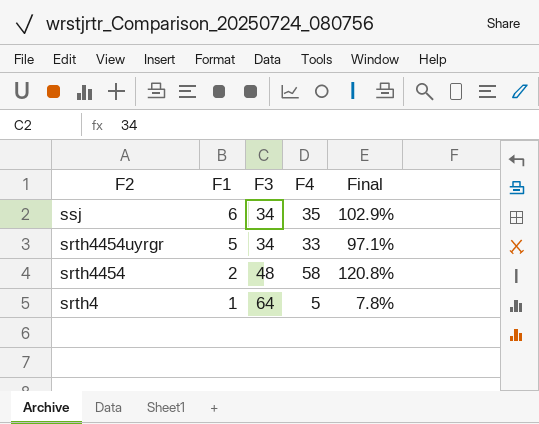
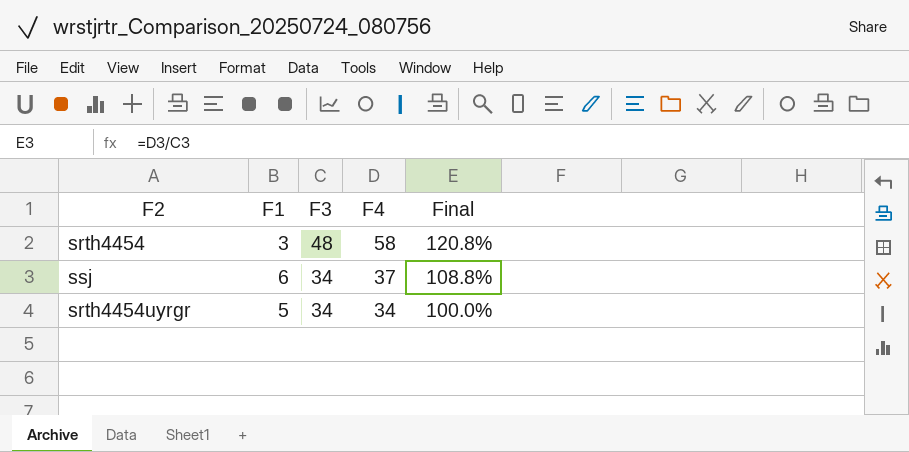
row order: F2 descending -> F3 descending
row srth4: 1 | 64 | 5 | 7.8% -> none
srth4454 | F1: 2 -> 3
ssj | F4: 35 -> 37
ssj | Final: 102.9% -> 108.8%
srth4454uyrgr | F4: 33 -> 34
srth4454uyrgr | Final: 97.1% -> 100.0%

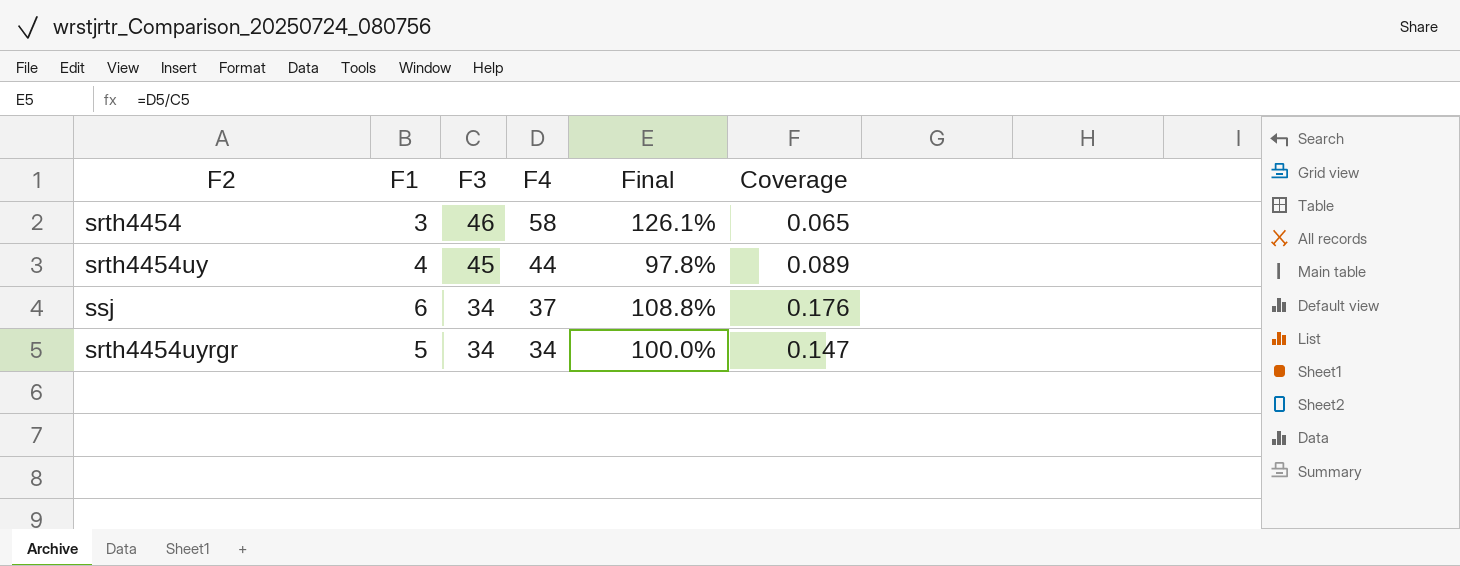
column Coverage | formula: none -> [F1] / [F3]
srth4454 | F3: 48 -> 46
srth4454 | Final: 120.8% -> 126.1%
row srth4454uy: none -> 4 | 45 | 44 | 97.8% | 0.089

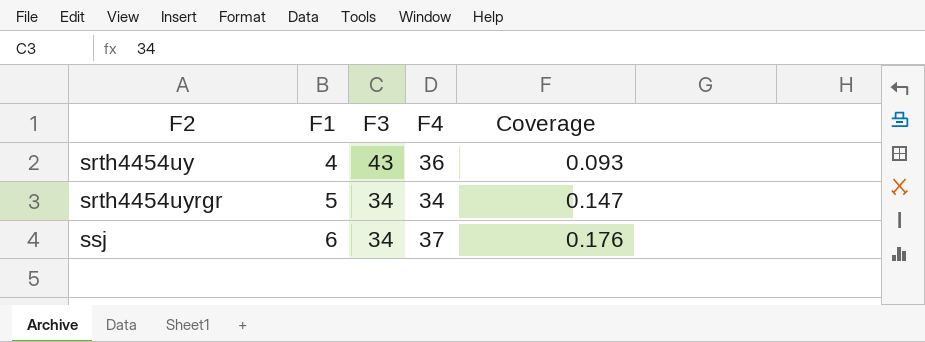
row order: F3 descending -> F2 ascending
column Final | formula: [F4] / [F3] -> none
row srth4454: 3 | 46 | 58 | 126.1% | 0.065 -> none
srth4454uy | F3: 45 -> 43
srth4454uy | F4: 44 -> 36
srth4454uy | Coverage: 0.089 -> 0.093

